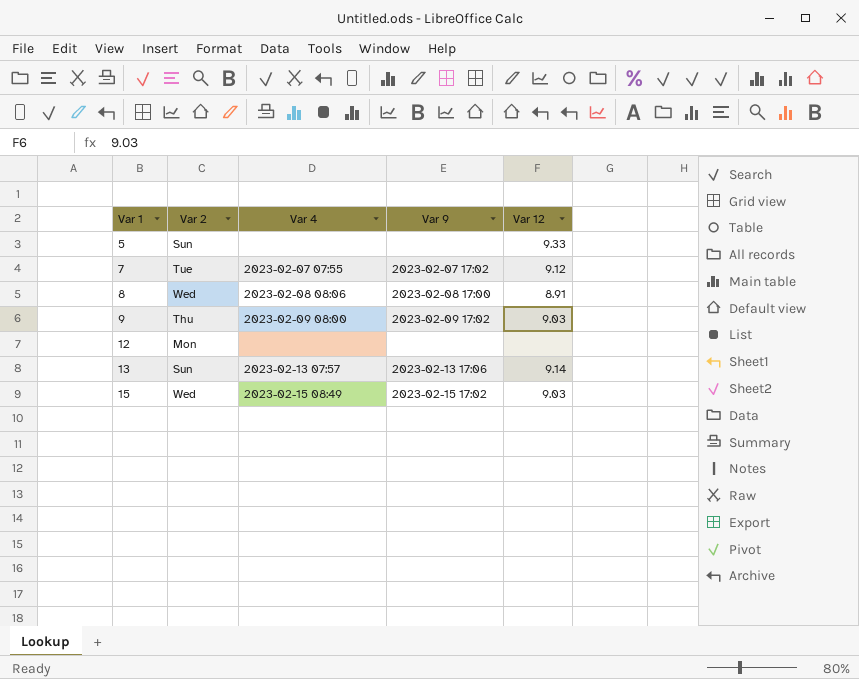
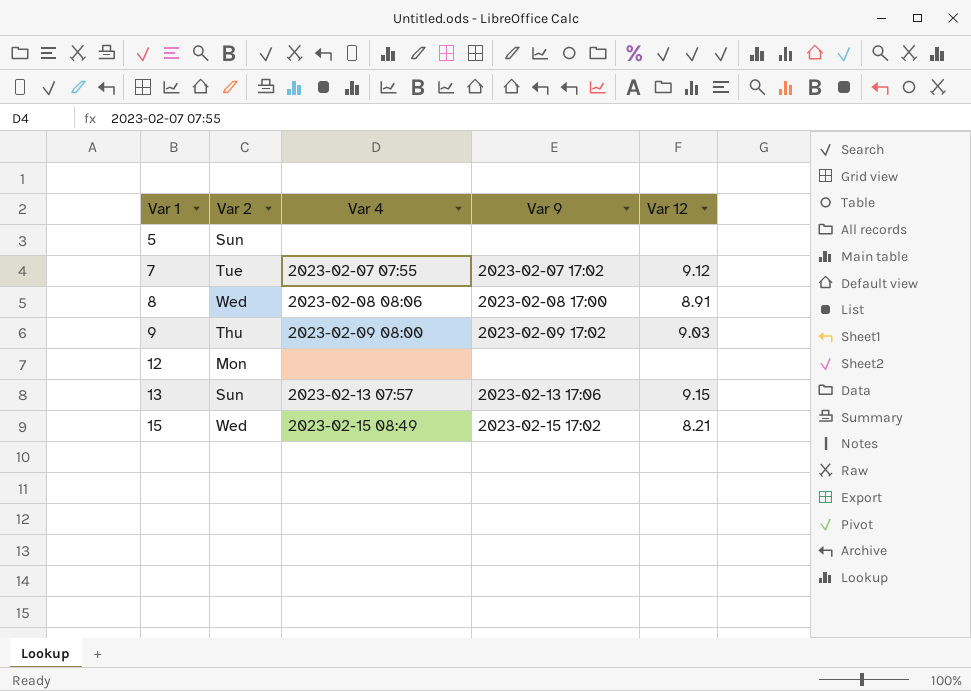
5 | Var 12: 9.33 -> none
13 | Var 12: 9.14 -> 9.15
15 | Var 12: 9.03 -> 8.21

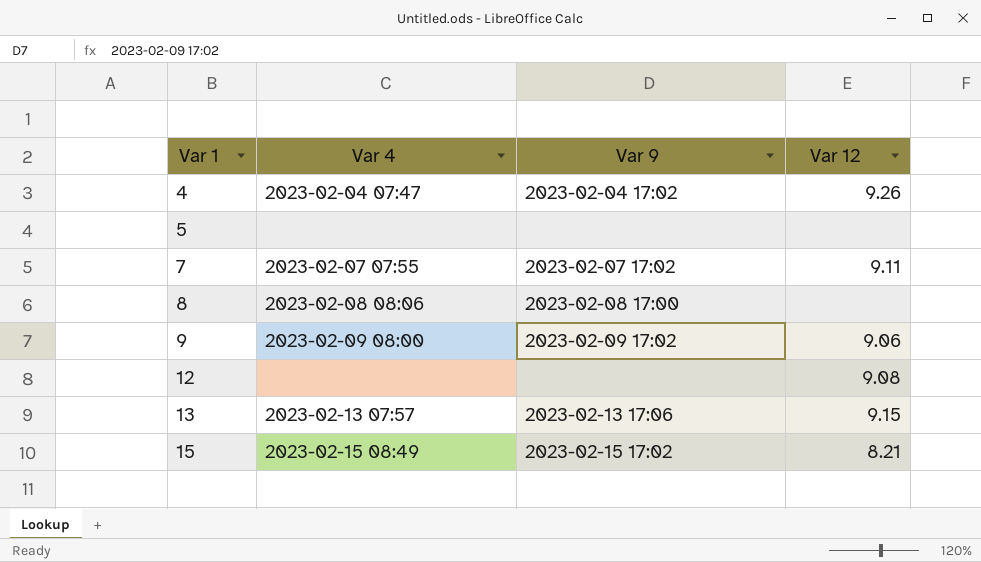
column Var 2 | position: 2 -> none
row 4: none -> 2023-02-04 07:47 | 2023-02-04 17:02 | 9.26
7 | Var 12: 9.12 -> 9.11
8 | Var 12: 8.91 -> none
9 | Var 12: 9.03 -> 9.06
12 | Var 12: none -> 9.08

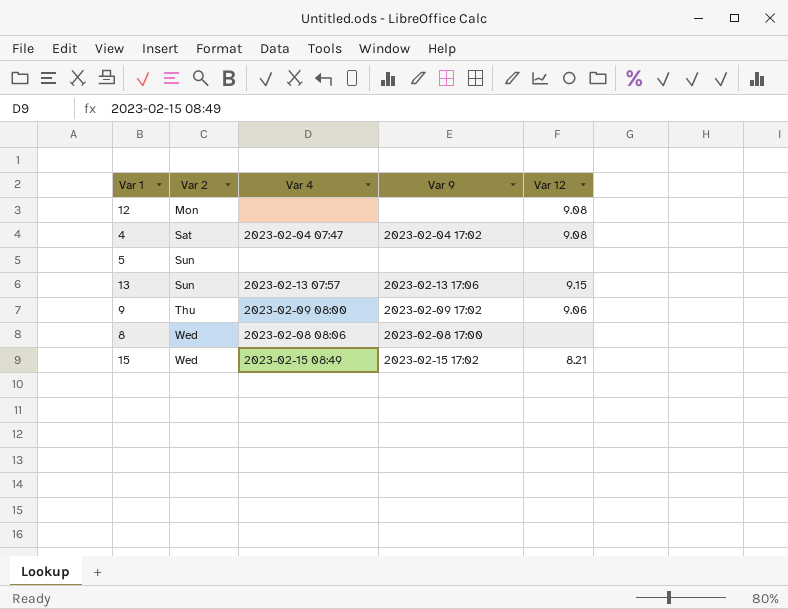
row order: Var 1 ascending -> Var 2 ascending
column Var 2 | position: none -> 2
row 7: 2023-02-07 07:55 | 2023-02-07 17:02 | 9.11 -> none
4 | Var 12: 9.26 -> 9.08

